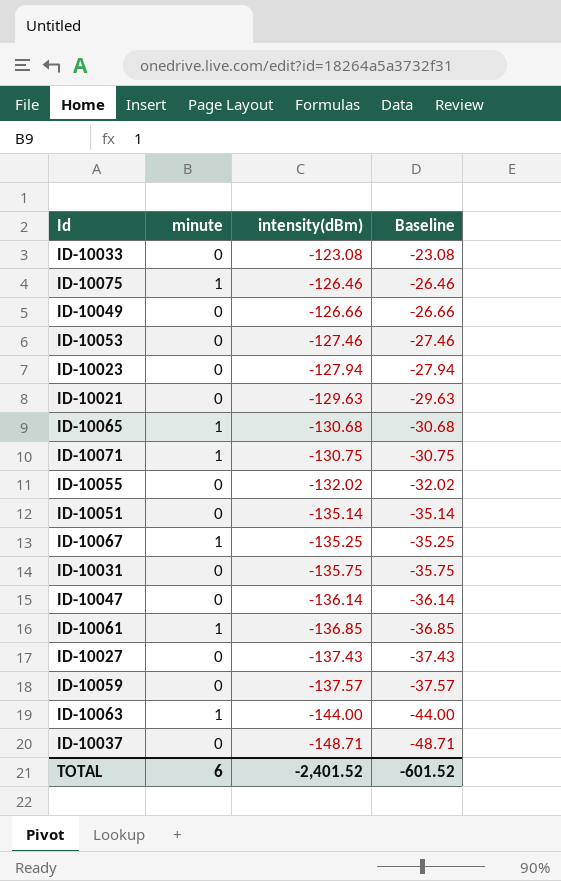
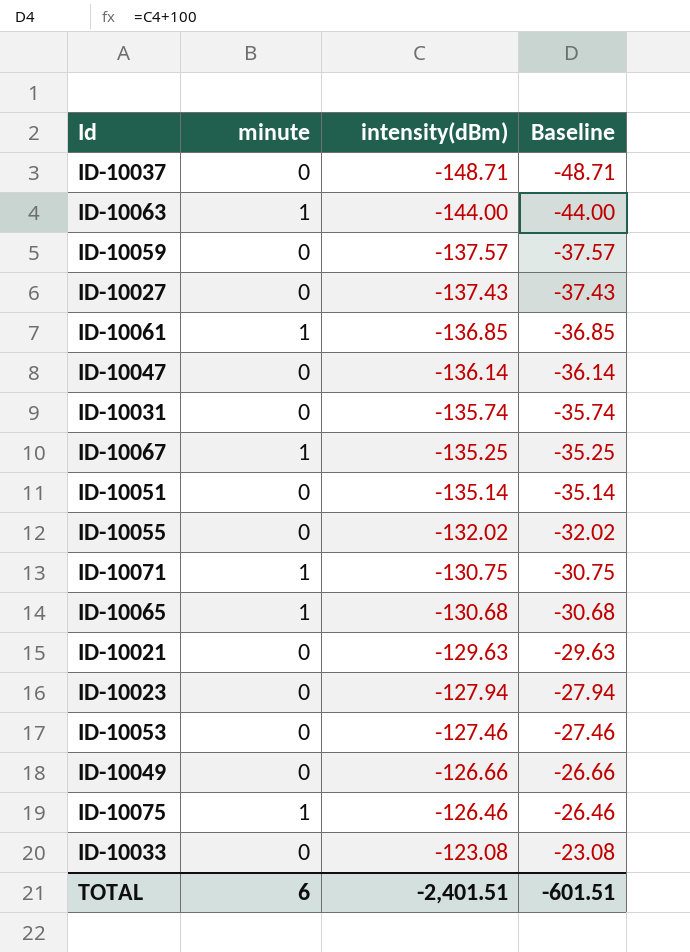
row order: intensity(dBm) descending -> intensity(dBm) ascending
ID-10031 | intensity(dBm): -135.75 -> -135.74
ID-10031 | Baseline: -35.75 -> -35.74
TOTAL | intensity(dBm): -2,401.52 -> -2,401.51
TOTAL | Baseline: -601.52 -> -601.51

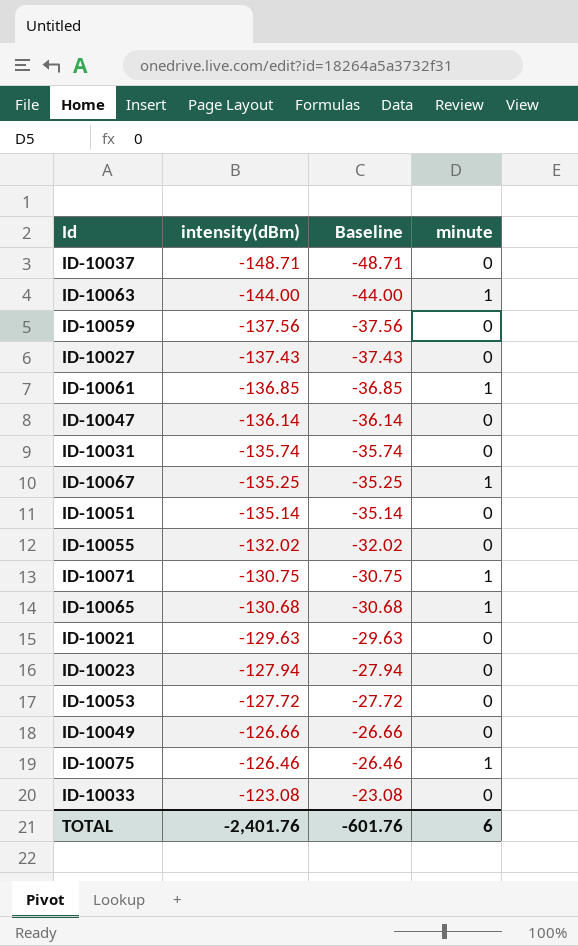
column minute | position: 2 -> 4
ID-10059 | intensity(dBm): -137.57 -> -137.56
ID-10059 | Baseline: -37.57 -> -37.56
ID-10053 | intensity(dBm): -127.46 -> -127.72
ID-10053 | Baseline: -27.46 -> -27.72
TOTAL | intensity(dBm): -2,401.51 -> -2,401.76
TOTAL | Baseline: -601.51 -> -601.76

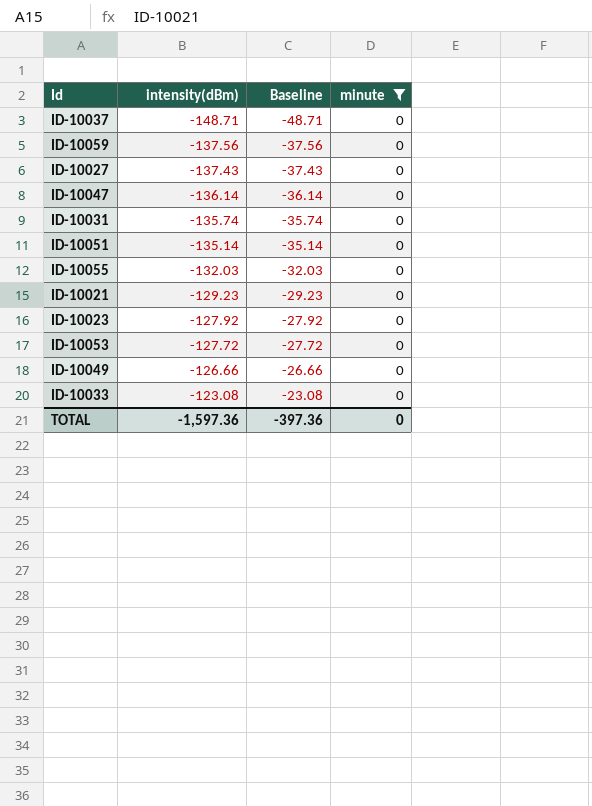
filter: none -> minute = 0
ID-10055 | intensity(dBm): -132.02 -> -132.03
ID-10055 | Baseline: -32.02 -> -32.03
ID-10021 | intensity(dBm): -129.63 -> -129.23
ID-10021 | Baseline: -29.63 -> -29.23
ID-10023 | intensity(dBm): -127.94 -> -127.92
ID-10023 | Baseline: -27.94 -> -27.92
TOTAL | intensity(dBm): -2,401.76 -> -1,597.36
TOTAL | Baseline: -601.76 -> -397.36
TOTAL | minute: 6 -> 0

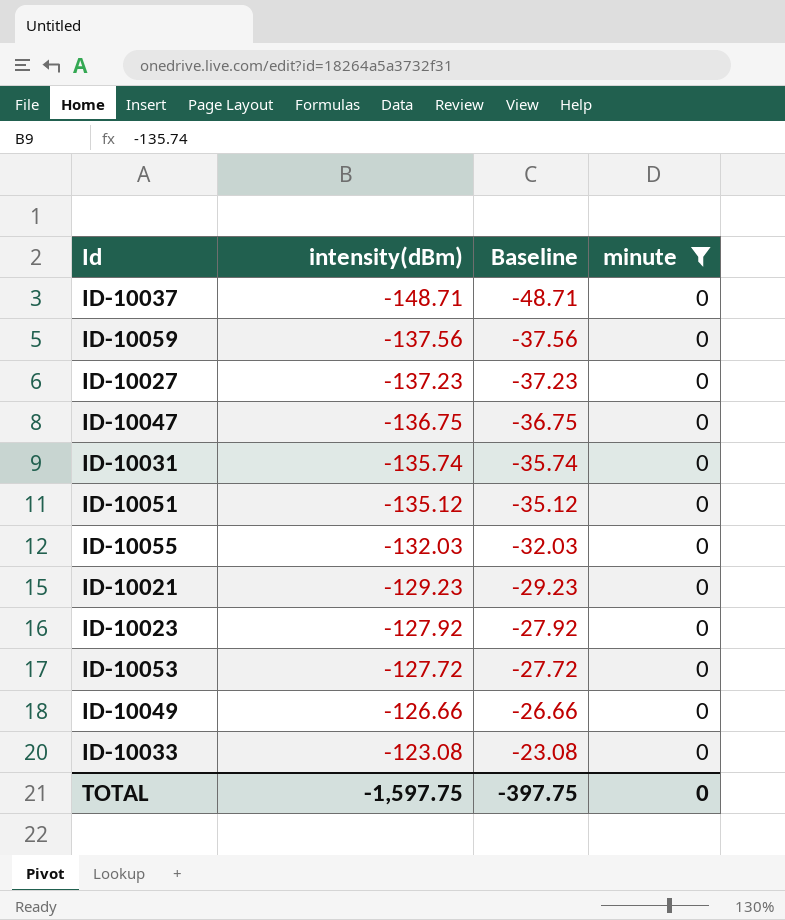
ID-10027 | intensity(dBm): -137.43 -> -137.23
ID-10027 | Baseline: -37.43 -> -37.23
ID-10047 | intensity(dBm): -136.14 -> -136.75
ID-10047 | Baseline: -36.14 -> -36.75
ID-10051 | intensity(dBm): -135.14 -> -135.12
ID-10051 | Baseline: -35.14 -> -35.12
TOTAL | intensity(dBm): -1,597.36 -> -1,597.75
TOTAL | Baseline: -397.36 -> -397.75

